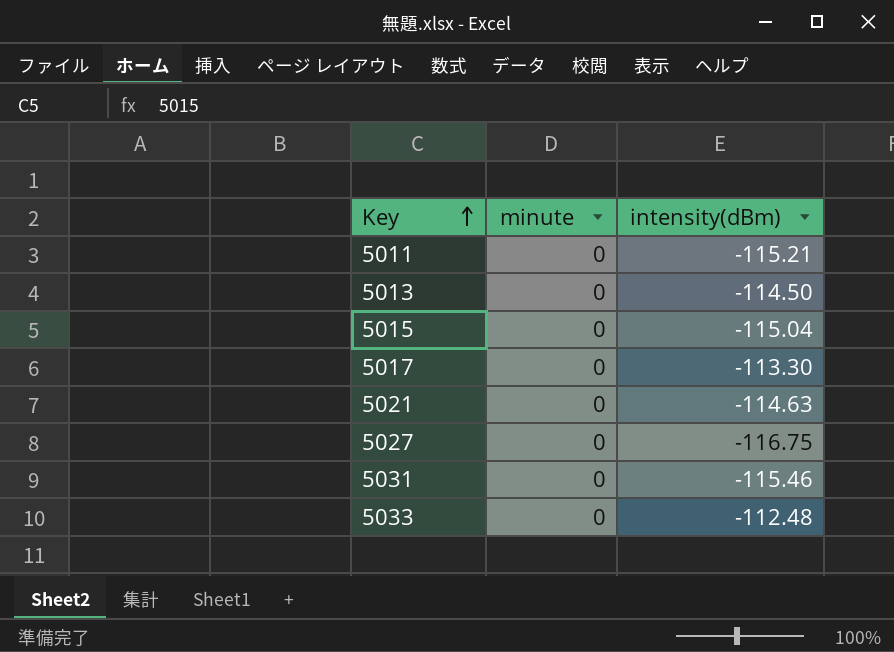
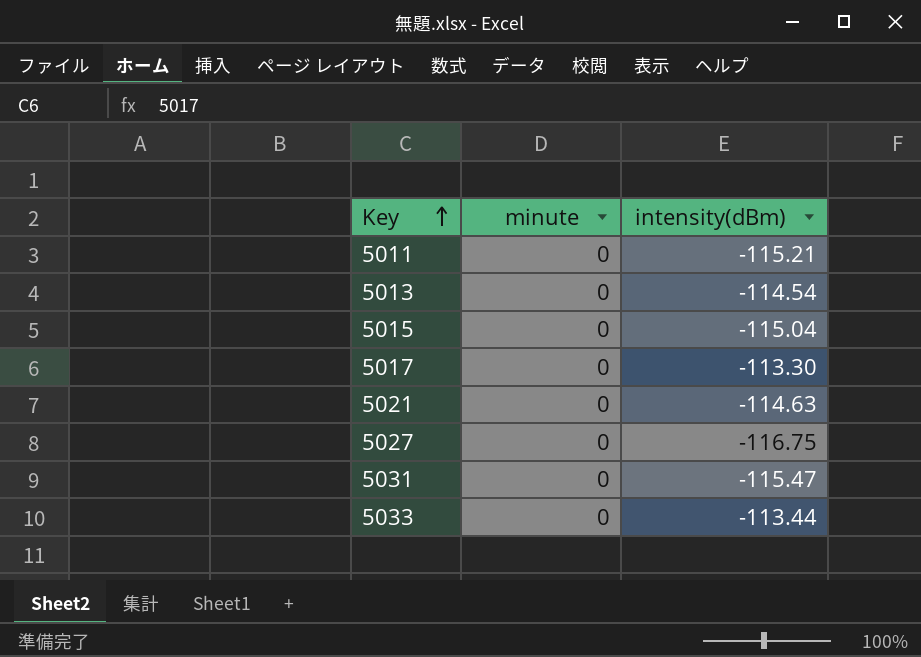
5013 | intensity(dBm): -114.50 -> -114.54
5031 | intensity(dBm): -115.46 -> -115.47
5033 | intensity(dBm): -112.48 -> -113.44

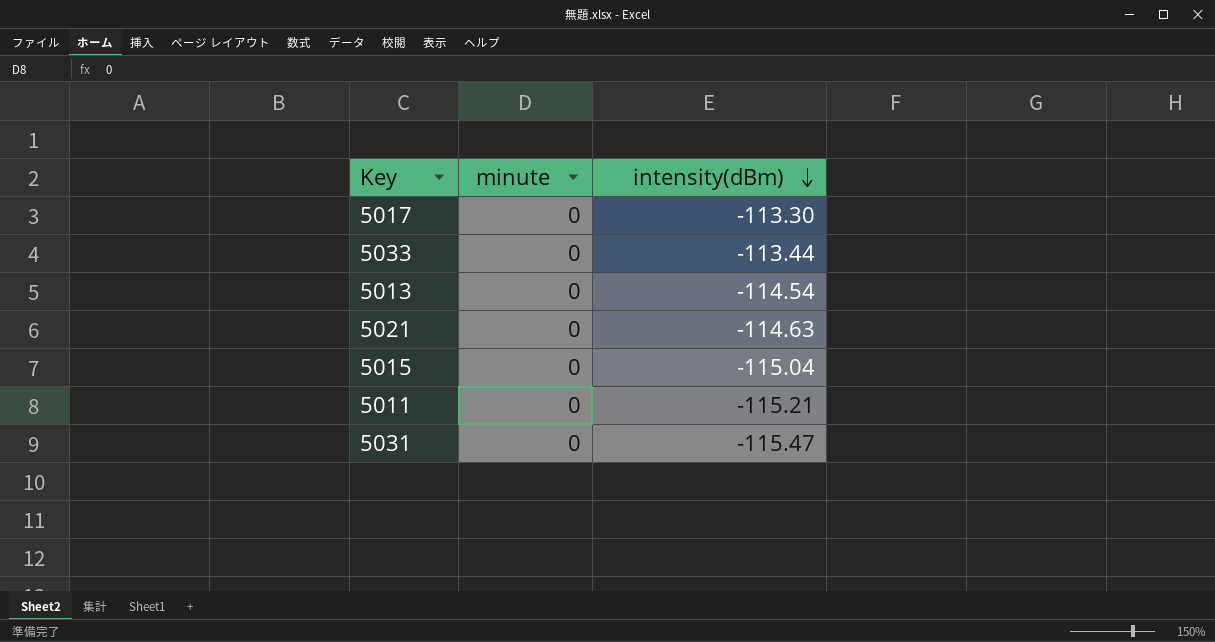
row order: Key ascending -> intensity(dBm) descending
row 5027: 0 | -116.75 -> none

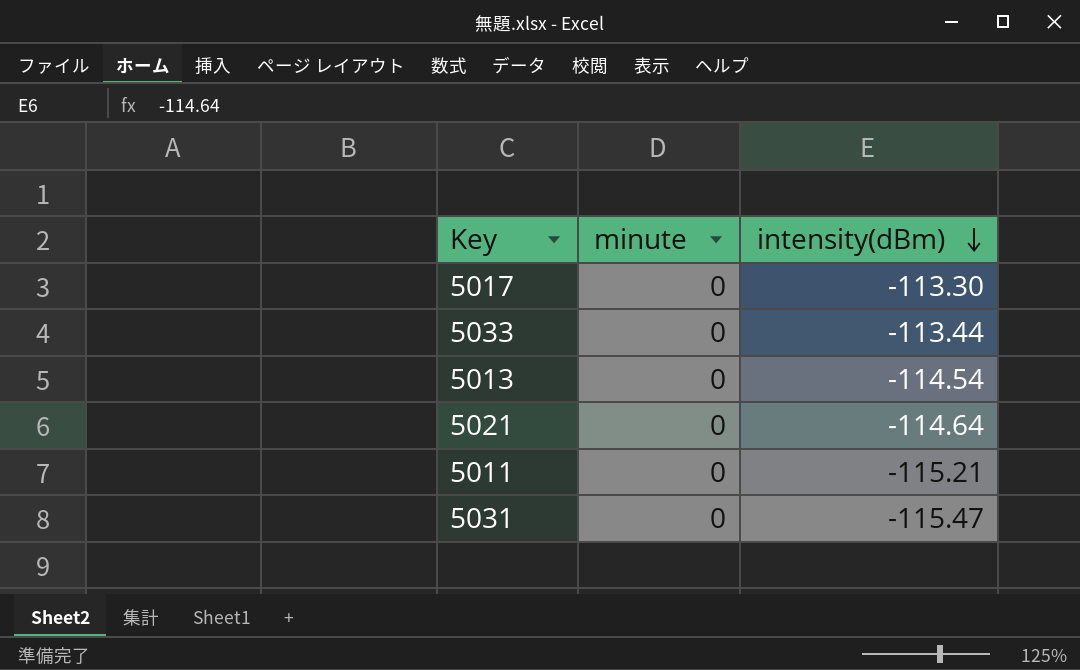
row 5015: 0 | -115.04 -> none
5021 | intensity(dBm): -114.63 -> -114.64

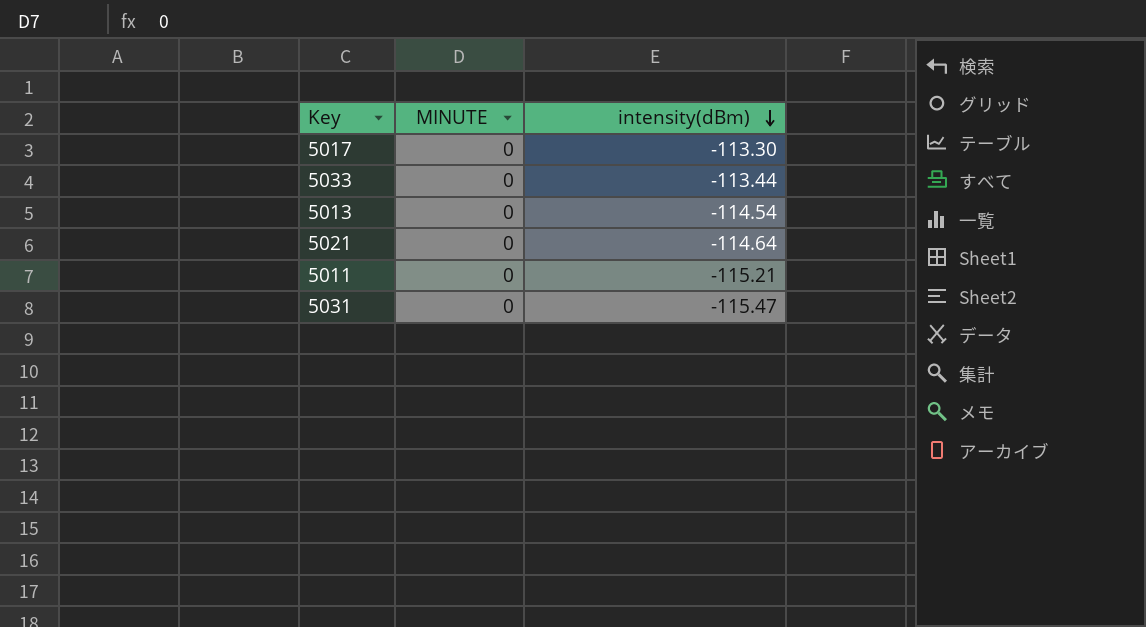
column name: minute -> MINUTE

